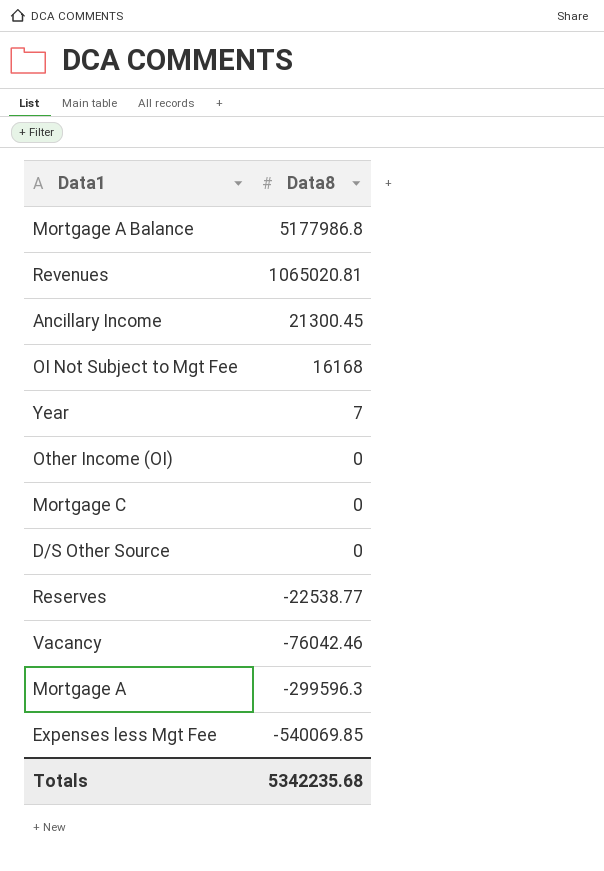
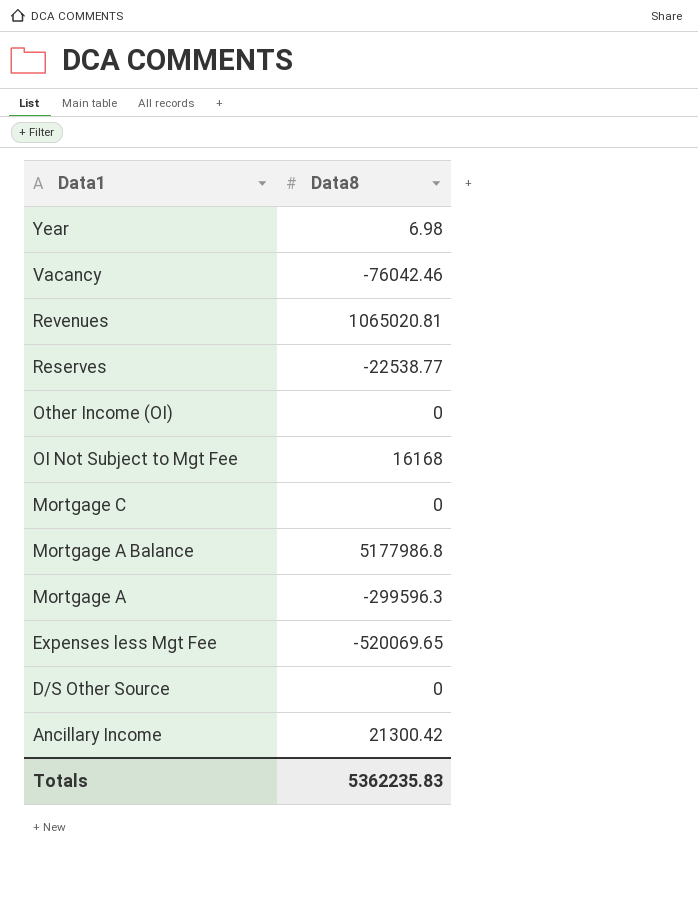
row order: Data8 descending -> Data1 descending
Year | Data8: 7 -> 6.98
Expenses less Mgt Fee | Data8: -540069.85 -> -520069.65
Ancillary Income | Data8: 21300.45 -> 21300.42
Totals | Data8: 5342235.68 -> 5362235.83

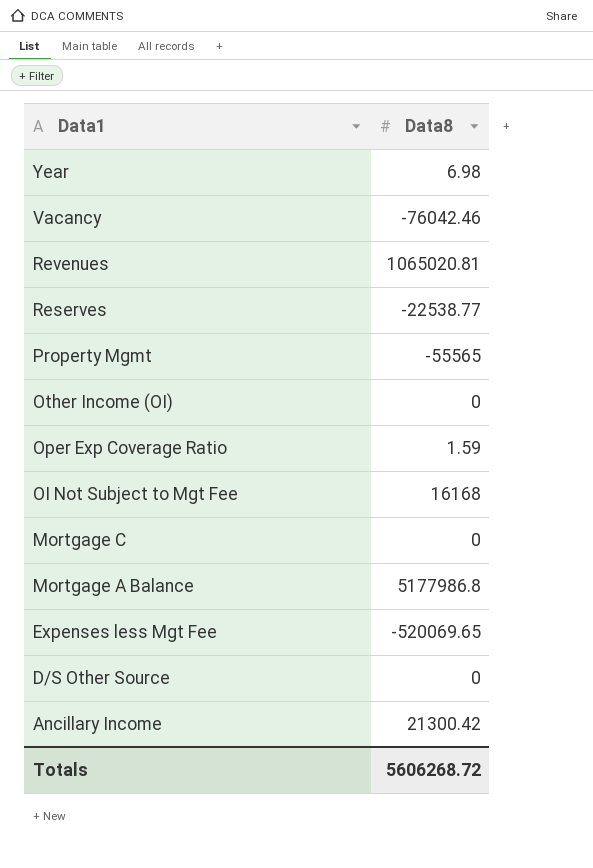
row Mortgage A: -299596.3 -> none
row Property Mgmt: none -> -55565
row Oper Exp Coverage Ratio: none -> 1.59
Totals | Data8: 5362235.83 -> 5606268.72

